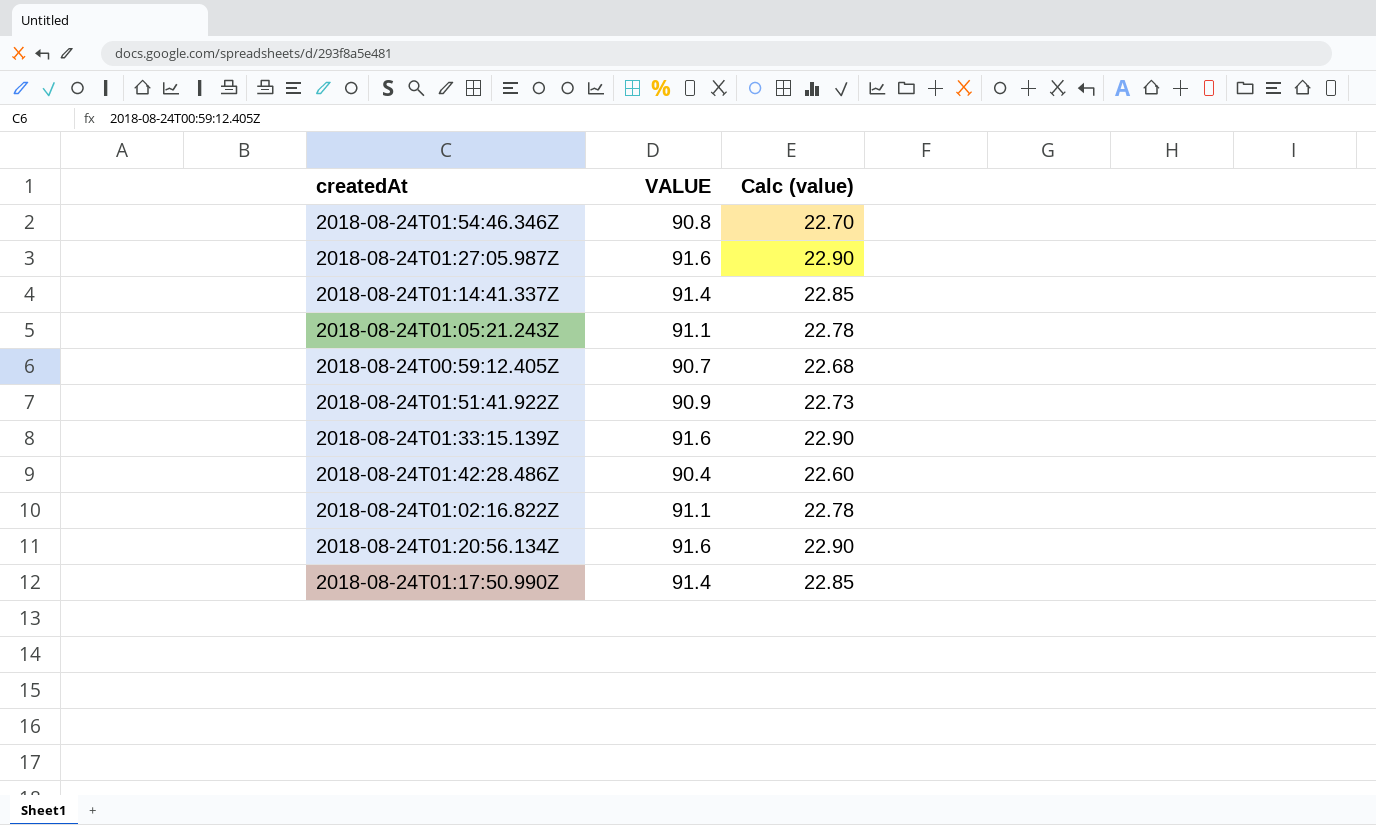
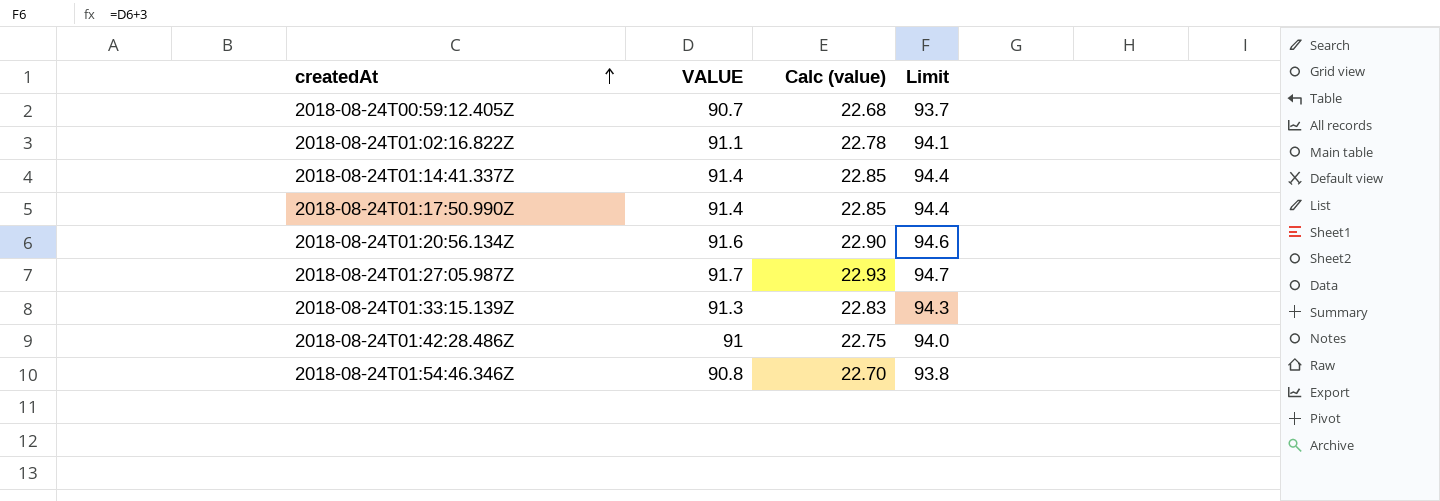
row order: none -> createdAt ascending
column Limit | formula: none -> [VALUE] + 3
row 2018-08-24T01:05:21.243Z: 91.1 | 22.78 -> none
row 2018-08-24T01:51:41.922Z: 90.9 | 22.73 -> none
2018-08-24T01:27:05.987Z | VALUE: 91.6 -> 91.7
2018-08-24T01:27:05.987Z | Calc (value): 22.90 -> 22.93
2018-08-24T01:33:15.139Z | VALUE: 91.6 -> 91.3
2018-08-24T01:33:15.139Z | Calc (value): 22.90 -> 22.83
2018-08-24T01:42:28.486Z | VALUE: 90.4 -> 91
2018-08-24T01:42:28.486Z | Calc (value): 22.60 -> 22.75

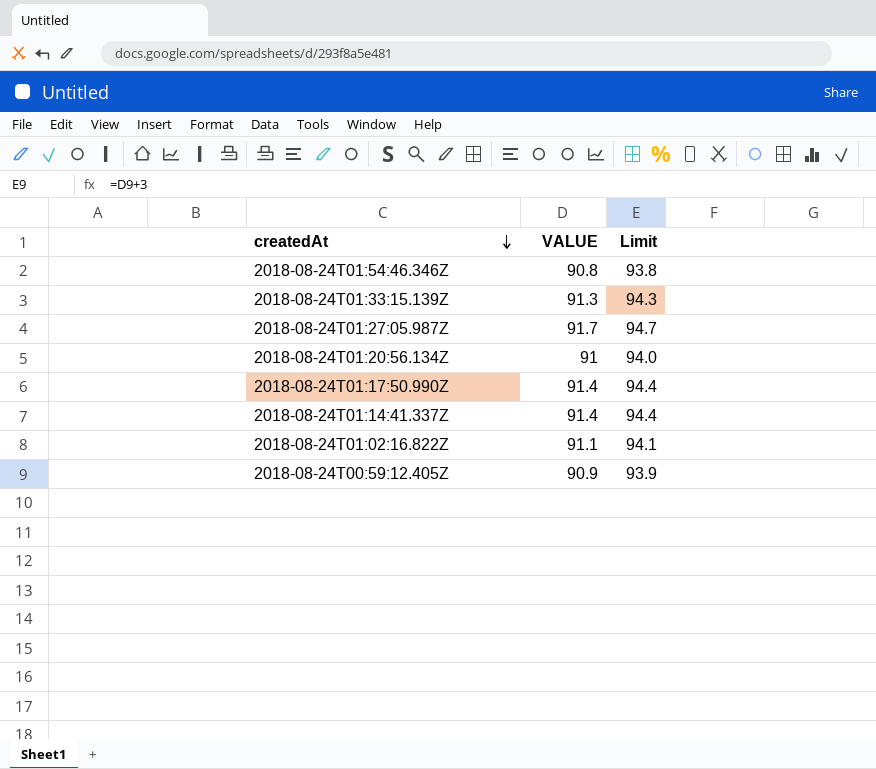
row order: createdAt ascending -> createdAt descending
column Calc (value) | formula: [VALUE] * 0.25 -> none
row 2018-08-24T01:42:28.486Z: 91 | 22.75 | 94.0 -> none
2018-08-24T01:20:56.134Z | VALUE: 91.6 -> 91
2018-08-24T01:20:56.134Z | Limit: 94.6 -> 94.0
2018-08-24T00:59:12.405Z | VALUE: 90.7 -> 90.9
2018-08-24T00:59:12.405Z | Limit: 93.7 -> 93.9

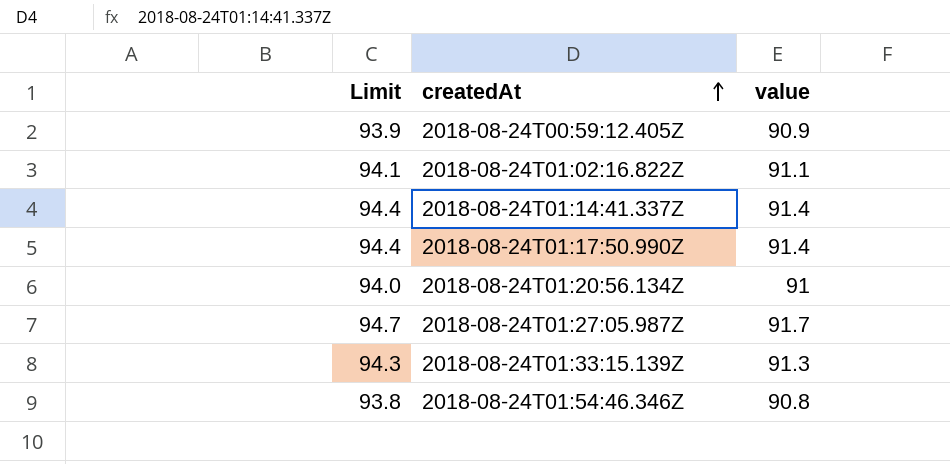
row order: createdAt descending -> createdAt ascending
column Limit | position: 3 -> 1
column name: VALUE -> value

